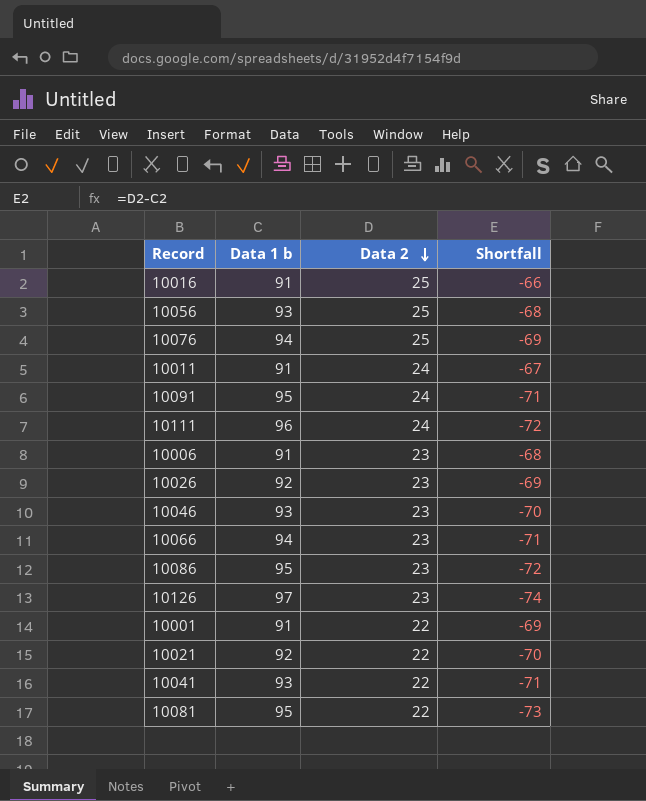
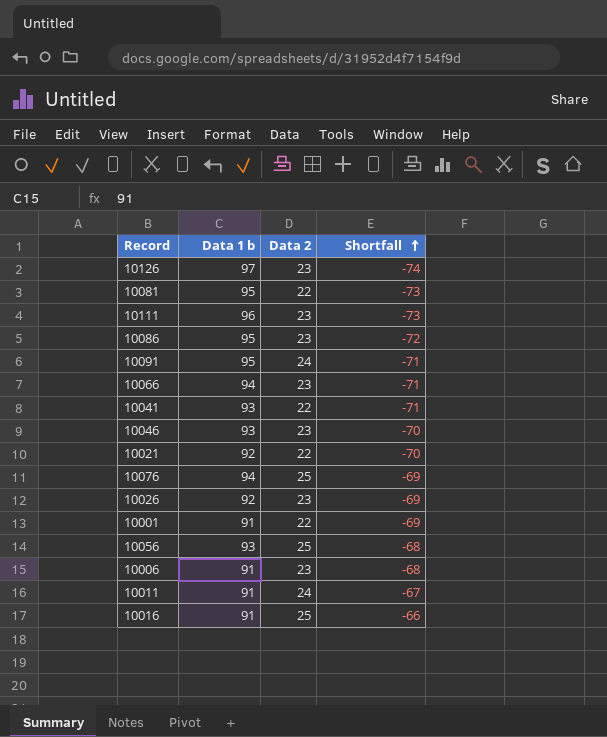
row order: Data 2 descending -> Shortfall ascending
10111 | Data 2: 24 -> 23
10111 | Shortfall: -72 -> -73

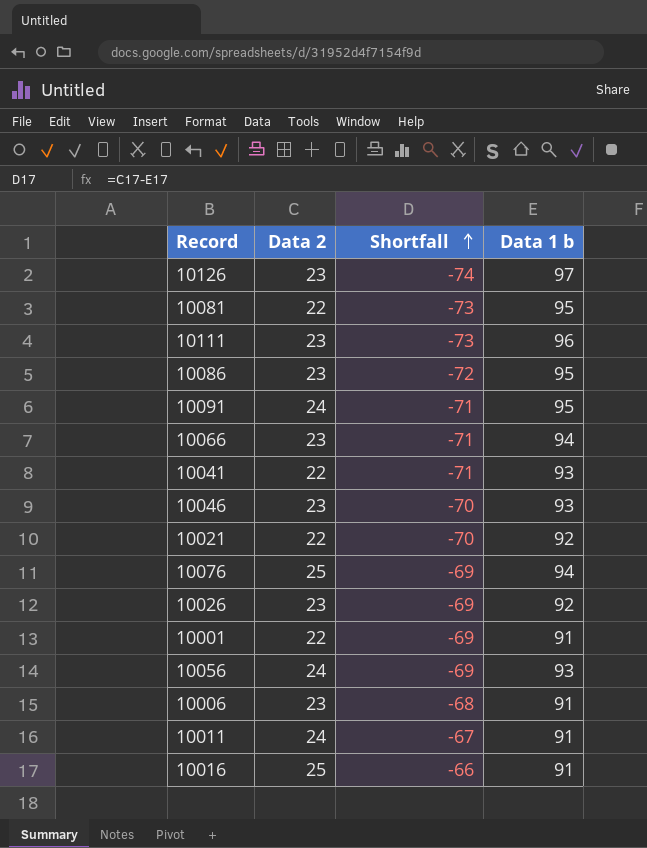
column Data 1 b | position: 2 -> 4
10056 | Data 2: 25 -> 24
10056 | Shortfall: -68 -> -69

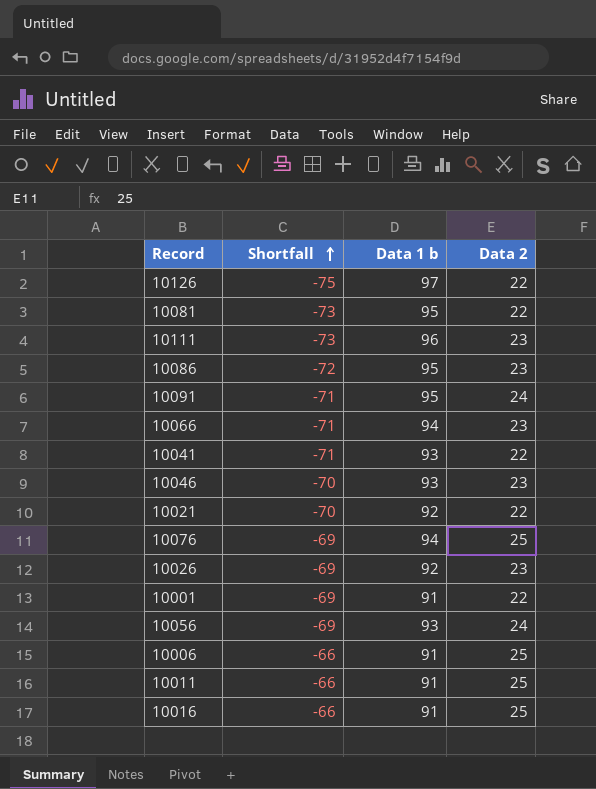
column Data 2 | position: 2 -> 4
10126 | Shortfall: -74 -> -75
10126 | Data 2: 23 -> 22
10006 | Shortfall: -68 -> -66
10006 | Data 2: 23 -> 25
10011 | Shortfall: -67 -> -66
10011 | Data 2: 24 -> 25

